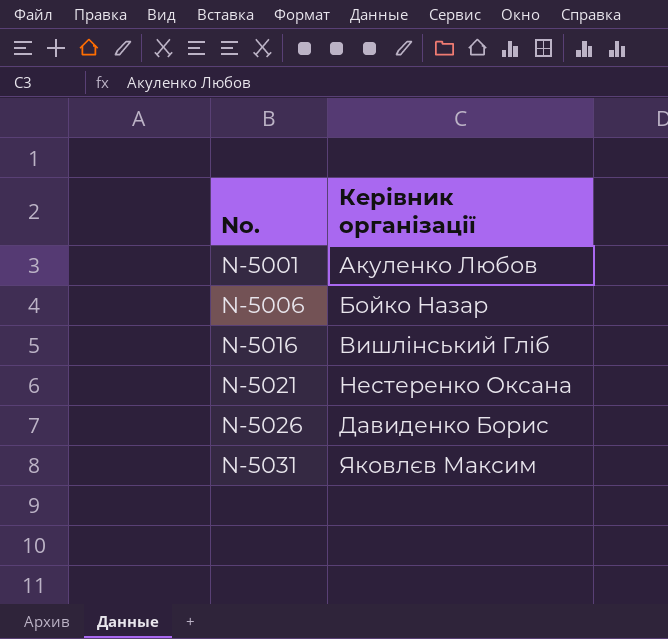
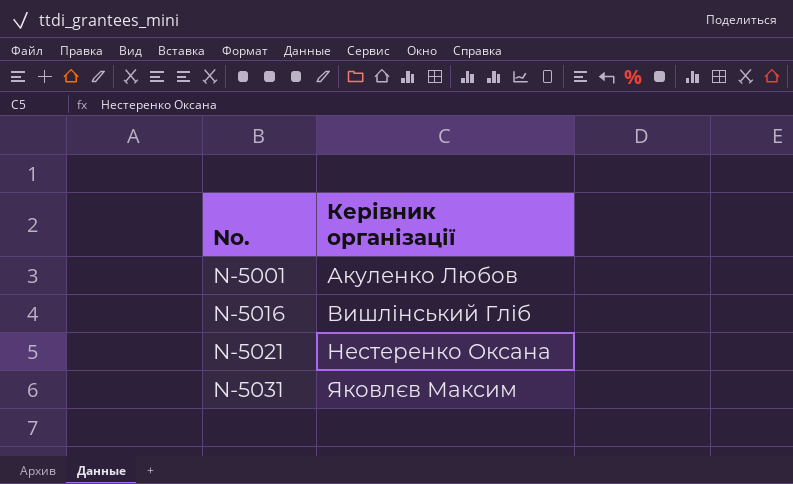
row N-5006: Бойко Назар -> none
row N-5026: Давиденко Борис -> none

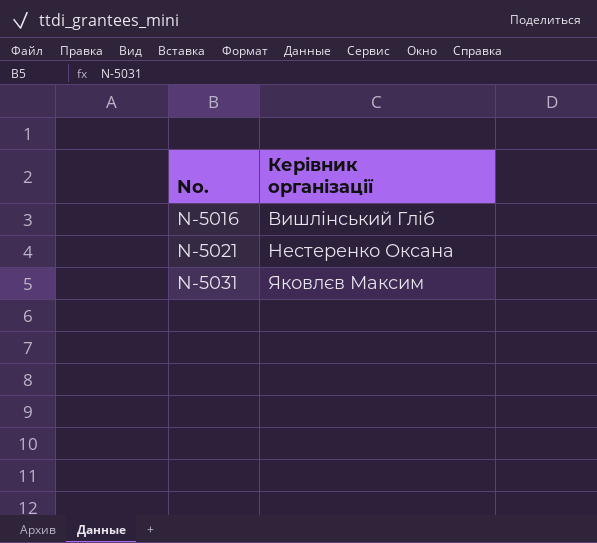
row N-5001: Акуленко Любов -> none

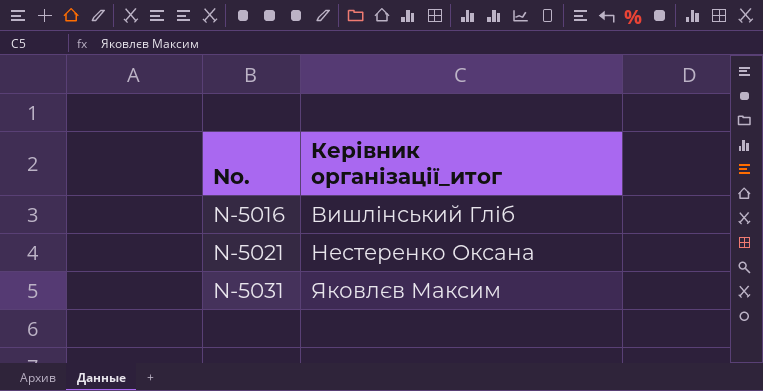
column name: Керівник організації -> Керівник організації_итог

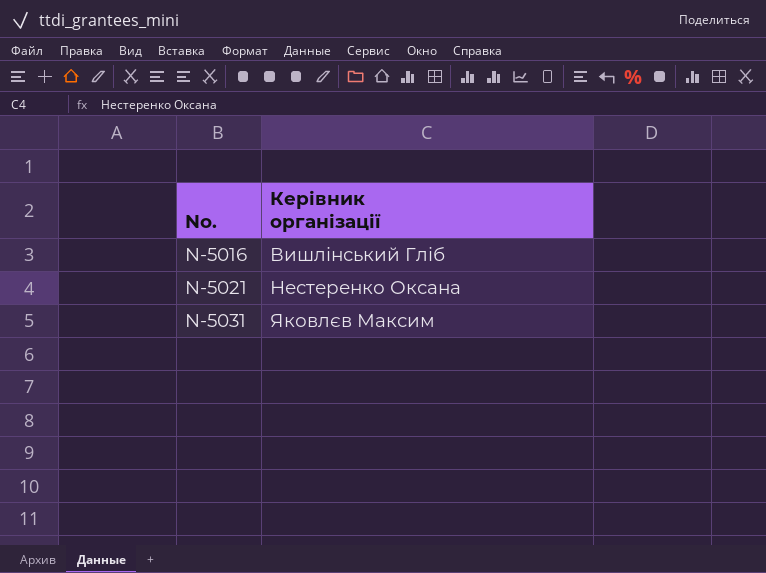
column name: Керівник організації_итог -> Керівник організації

